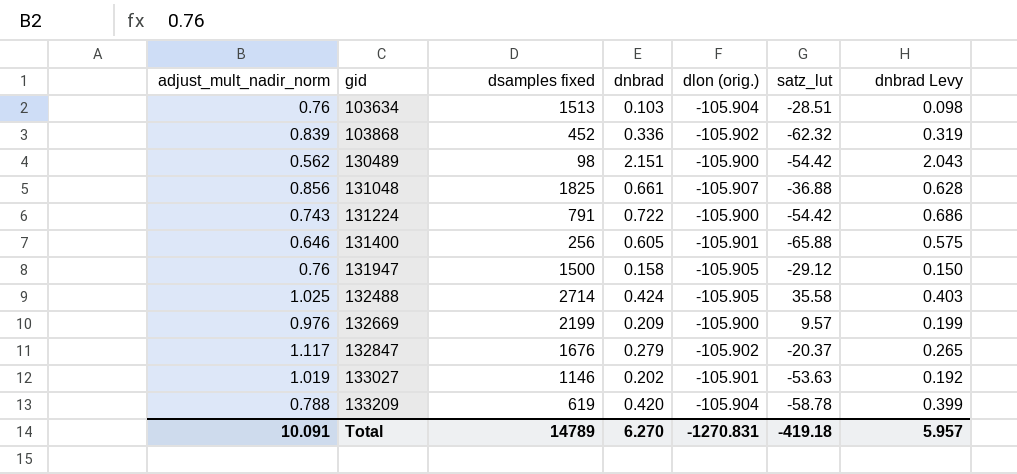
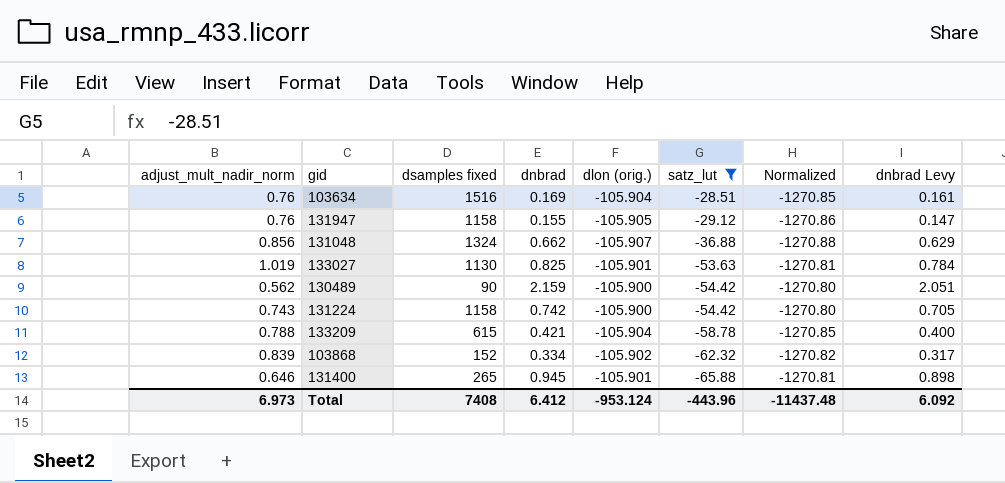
filter: none -> satz_lut <= -28.51
row order: gid ascending -> satz_lut descending
column Normalized | formula: none -> [dlon (orig.)] * 12
103634 | dsamples fixed: 1513 -> 1516
103634 | dnbrad: 0.103 -> 0.169
103634 | dnbrad Levy: 0.098 -> 0.161
131947 | dsamples fixed: 1500 -> 1158
131947 | dnbrad: 0.158 -> 0.155
131947 | dnbrad Levy: 0.150 -> 0.147
131048 | dsamples fixed: 1825 -> 1324
131048 | dnbrad: 0.661 -> 0.662
131048 | dnbrad Levy: 0.628 -> 0.629
133027 | dsamples fixed: 1146 -> 1130
133027 | dnbrad: 0.202 -> 0.825
133027 | dnbrad Levy: 0.192 -> 0.784
130489 | dsamples fixed: 98 -> 90
130489 | dnbrad: 2.151 -> 2.159
130489 | dnbrad Levy: 2.043 -> 2.051
131224 | dsamples fixed: 791 -> 1158
131224 | dnbrad: 0.722 -> 0.742
131224 | dnbrad Levy: 0.686 -> 0.705
133209 | dsamples fixed: 619 -> 615
133209 | dnbrad: 0.420 -> 0.421
133209 | dnbrad Levy: 0.399 -> 0.400
103868 | dsamples fixed: 452 -> 152
103868 | dnbrad: 0.336 -> 0.334
103868 | dnbrad Levy: 0.319 -> 0.317
131400 | dsamples fixed: 256 -> 265
131400 | dnbrad: 0.605 -> 0.945
131400 | dnbrad Levy: 0.575 -> 0.898
Total | adjust_mult_nadir_norm: 10.091 -> 6.973
Total | dsamples fixed: 14789 -> 7408
Total | dnbrad: 6.270 -> 6.412
Total | dlon (orig.): -1270.831 -> -953.124
Total | satz_lut: -419.18 -> -443.96
Total | dnbrad Levy: 5.957 -> 6.092

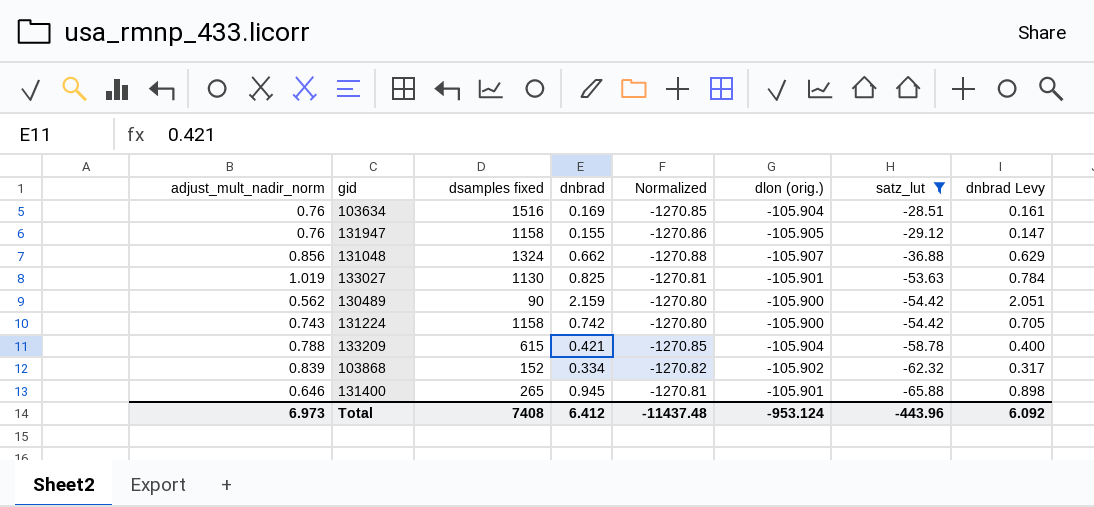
column Normalized | position: 7 -> 5

